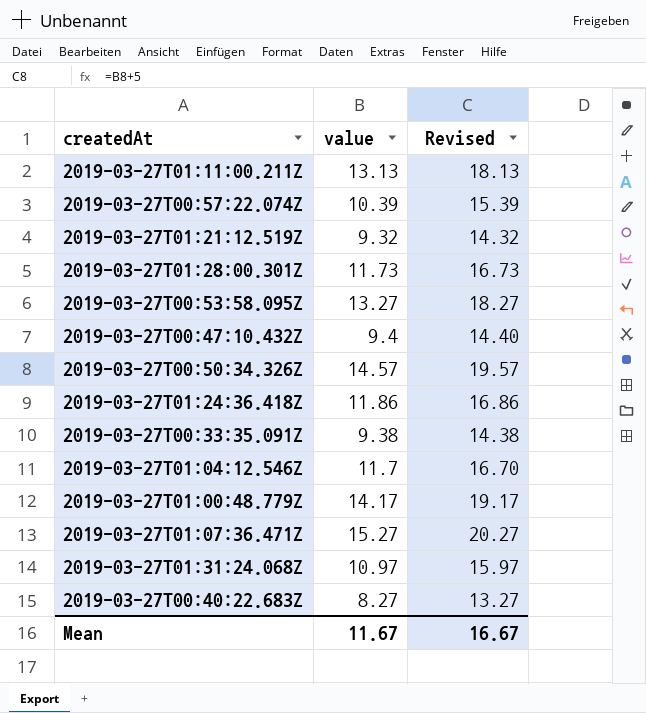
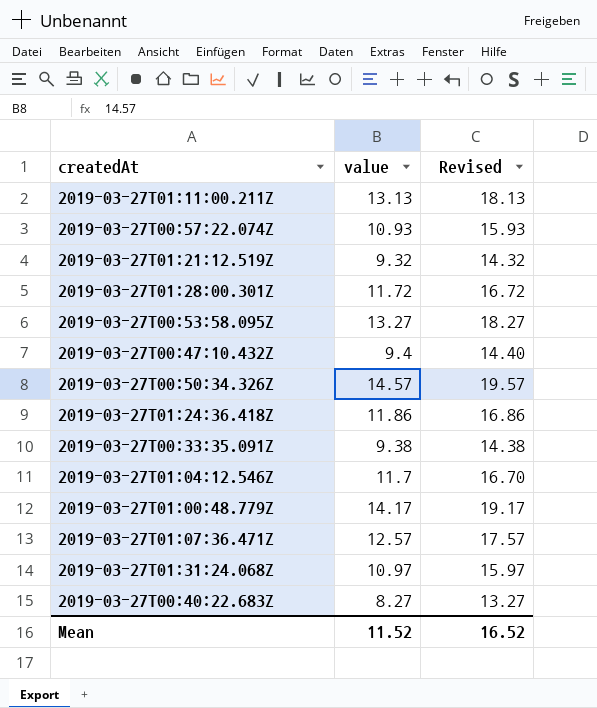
2019-03-27T00:57:22.074Z | value: 10.39 -> 10.93
2019-03-27T00:57:22.074Z | Revised: 15.39 -> 15.93
2019-03-27T01:28:00.301Z | value: 11.73 -> 11.72
2019-03-27T01:28:00.301Z | Revised: 16.73 -> 16.72
2019-03-27T01:07:36.471Z | value: 15.27 -> 12.57
2019-03-27T01:07:36.471Z | Revised: 20.27 -> 17.57
Mean | value: 11.67 -> 11.52
Mean | Revised: 16.67 -> 16.52

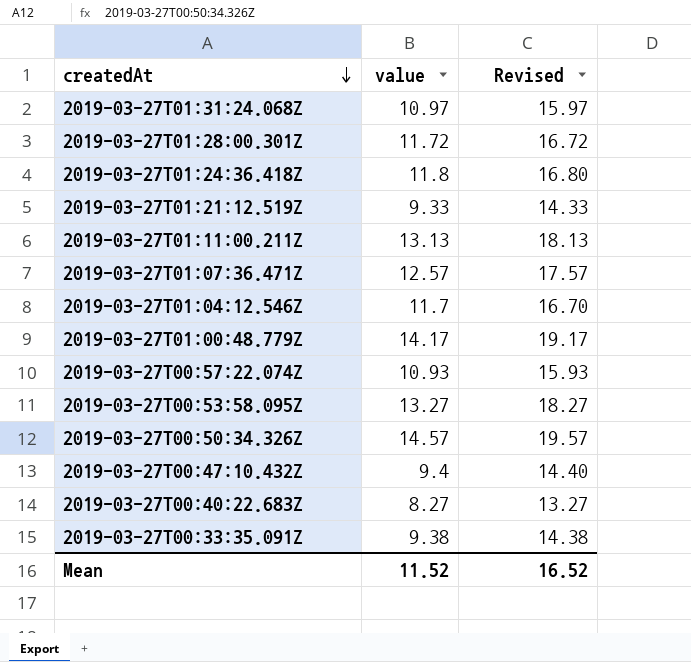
row order: none -> createdAt descending
2019-03-27T01:24:36.418Z | value: 11.86 -> 11.8
2019-03-27T01:24:36.418Z | Revised: 16.86 -> 16.80
2019-03-27T01:21:12.519Z | value: 9.32 -> 9.33
2019-03-27T01:21:12.519Z | Revised: 14.32 -> 14.33

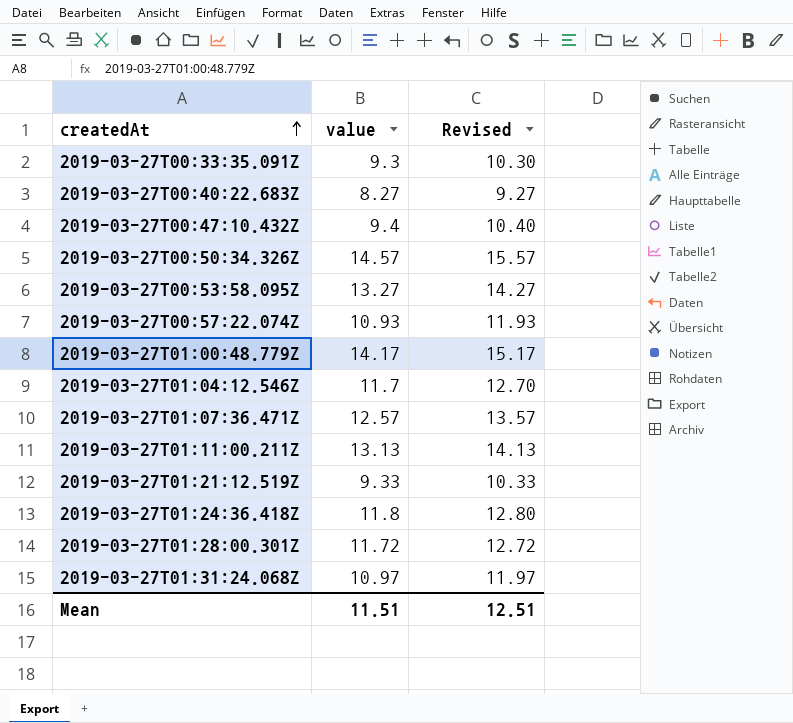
row order: createdAt descending -> createdAt ascending
column Revised | formula: [value] + 5 -> [value] + 1
2019-03-27T00:33:35.091Z | value: 9.38 -> 9.3
Mean | value: 11.52 -> 11.51
Mean | Revised: 16.52 -> 12.51

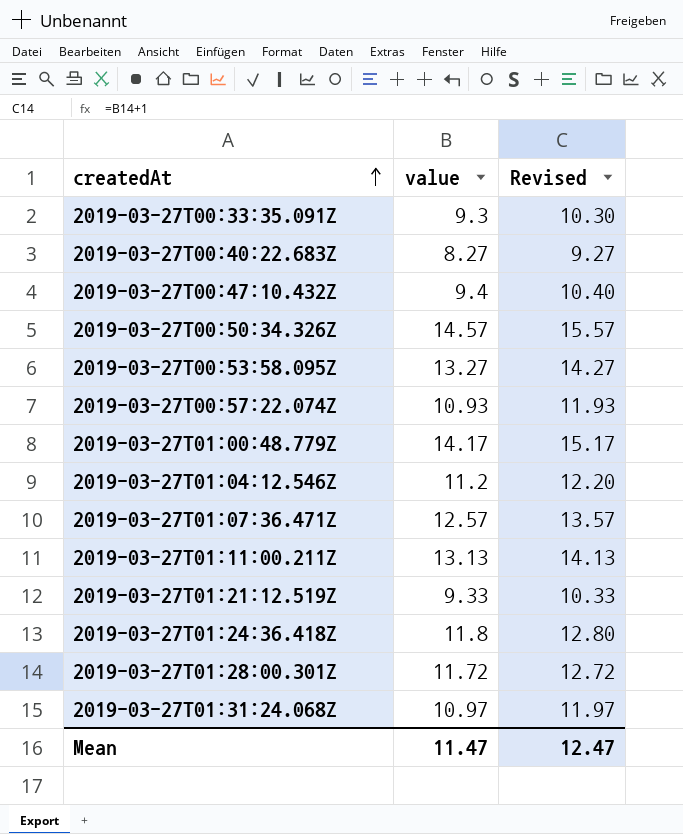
2019-03-27T01:04:12.546Z | value: 11.7 -> 11.2
2019-03-27T01:04:12.546Z | Revised: 12.70 -> 12.20
Mean | value: 11.51 -> 11.47
Mean | Revised: 12.51 -> 12.47

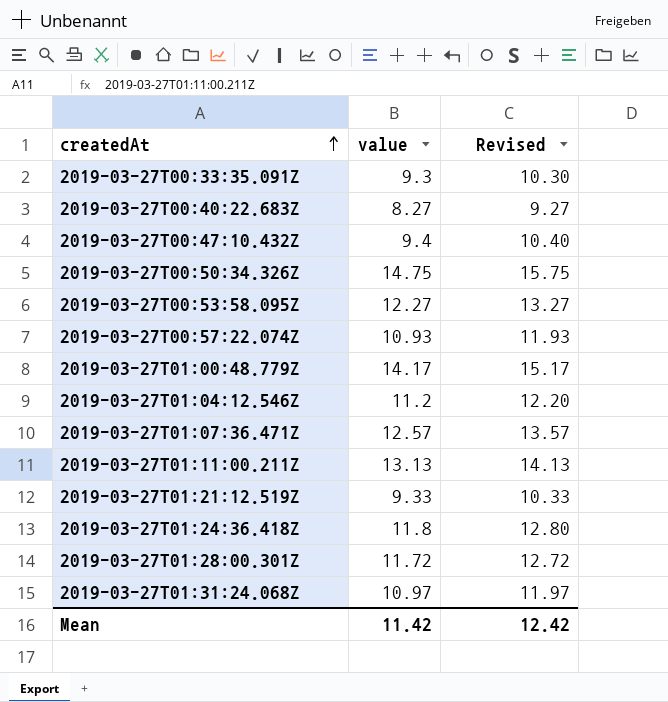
2019-03-27T00:50:34.326Z | value: 14.57 -> 14.75
2019-03-27T00:50:34.326Z | Revised: 15.57 -> 15.75
2019-03-27T00:53:58.095Z | value: 13.27 -> 12.27
2019-03-27T00:53:58.095Z | Revised: 14.27 -> 13.27
Mean | value: 11.47 -> 11.42
Mean | Revised: 12.47 -> 12.42

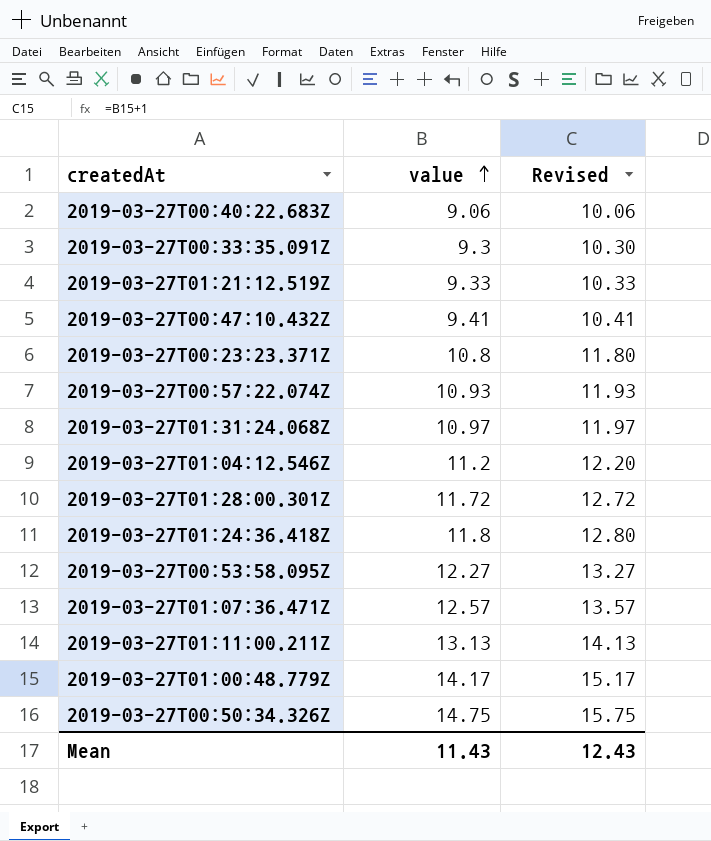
row order: createdAt ascending -> value ascending
2019-03-27T00:40:22.683Z | value: 8.27 -> 9.06
2019-03-27T00:40:22.683Z | Revised: 9.27 -> 10.06
2019-03-27T00:47:10.432Z | value: 9.4 -> 9.41
2019-03-27T00:47:10.432Z | Revised: 10.40 -> 10.41
row 2019-03-27T00:23:23.371Z: none -> 10.8 | 11.80
Mean | value: 11.42 -> 11.43
Mean | Revised: 12.42 -> 12.43

